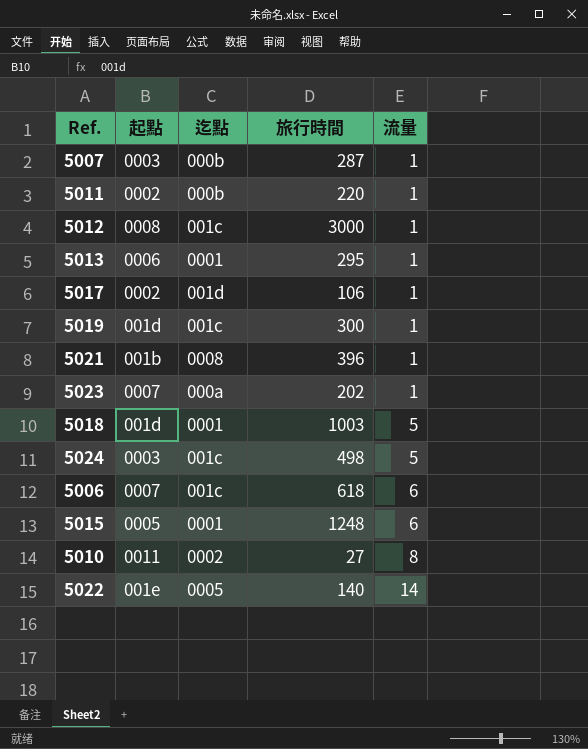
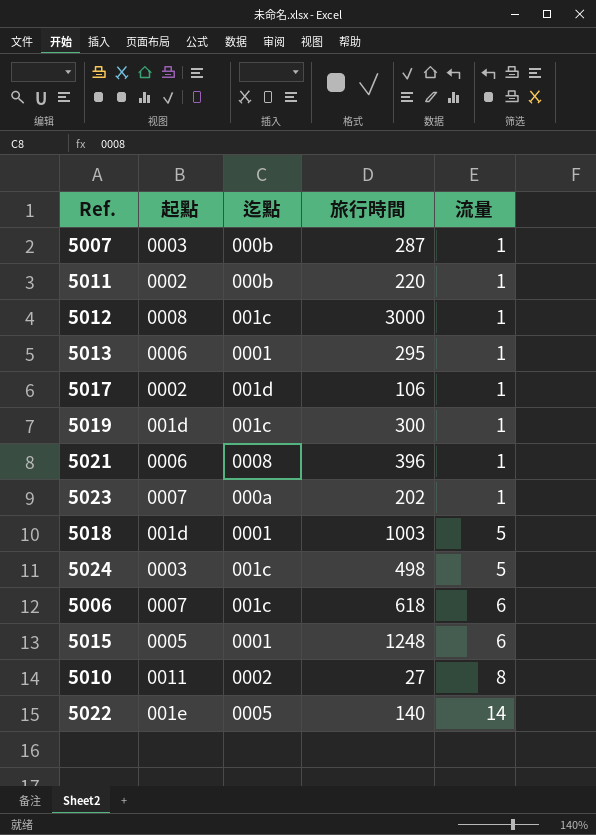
5021 | 起點: 001b -> 0006

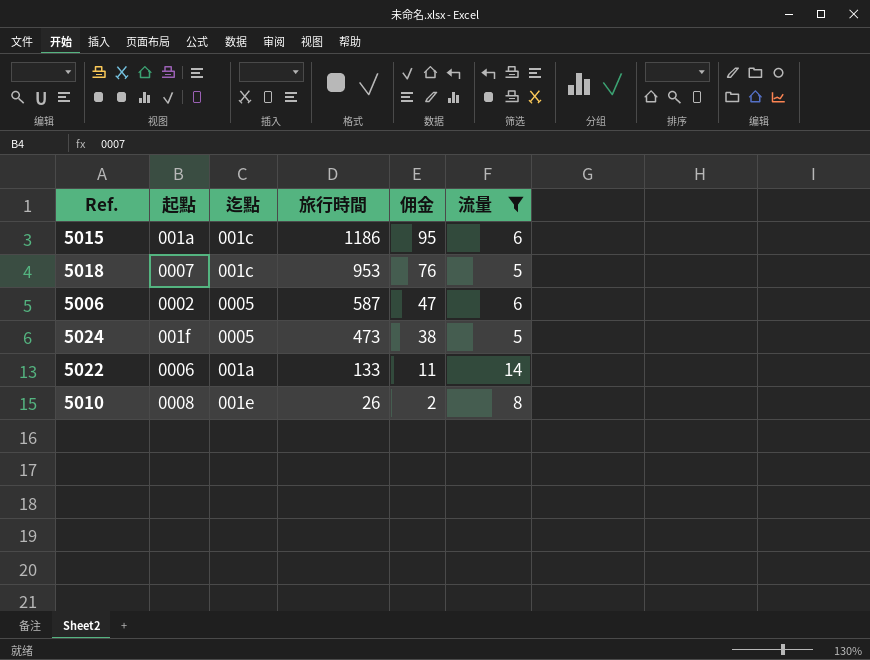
filter: none -> 流量 != 1
row order: 流量 ascending -> 旅行時間 descending
column 佣金 | formula: none -> [旅行時間] * 0.08
5015 | 起點: 0005 -> 001a
5015 | 迄點: 0001 -> 001c
5015 | 旅行時間: 1248 -> 1186
5018 | 起點: 001d -> 0007
5018 | 迄點: 0001 -> 001c
5018 | 旅行時間: 1003 -> 953
5006 | 起點: 0007 -> 0002
5006 | 迄點: 001c -> 0005
5006 | 旅行時間: 618 -> 587
5024 | 起點: 0003 -> 001f
5024 | 迄點: 001c -> 0005
5024 | 旅行時間: 498 -> 473
5022 | 起點: 001e -> 0006
5022 | 迄點: 0005 -> 001a
5022 | 旅行時間: 140 -> 133
5010 | 起點: 0011 -> 0008
5010 | 迄點: 0002 -> 001e
5010 | 旅行時間: 27 -> 26

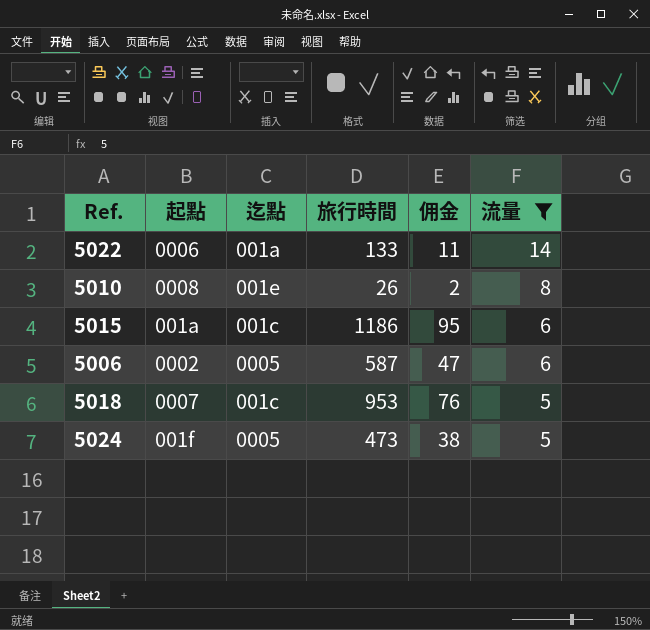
row order: 旅行時間 descending -> 流量 descending

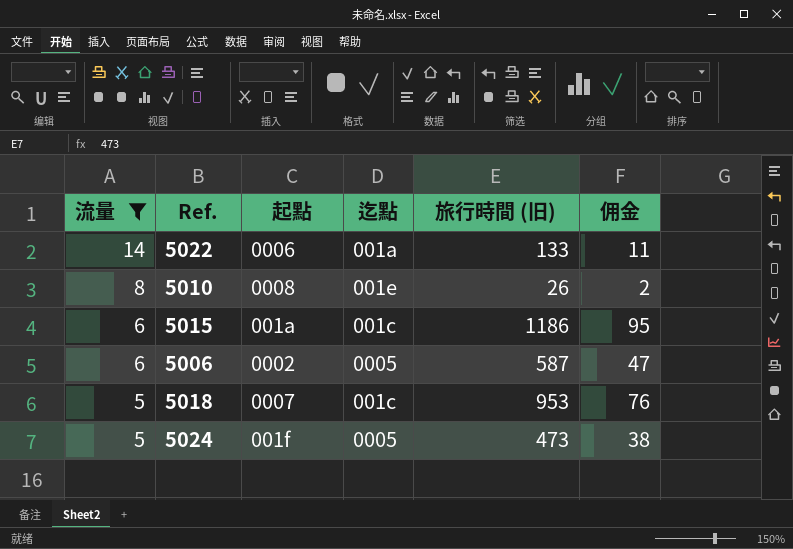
column 流量 | position: 6 -> 1
column name: 旅行時間 -> 旅行時間 (旧)

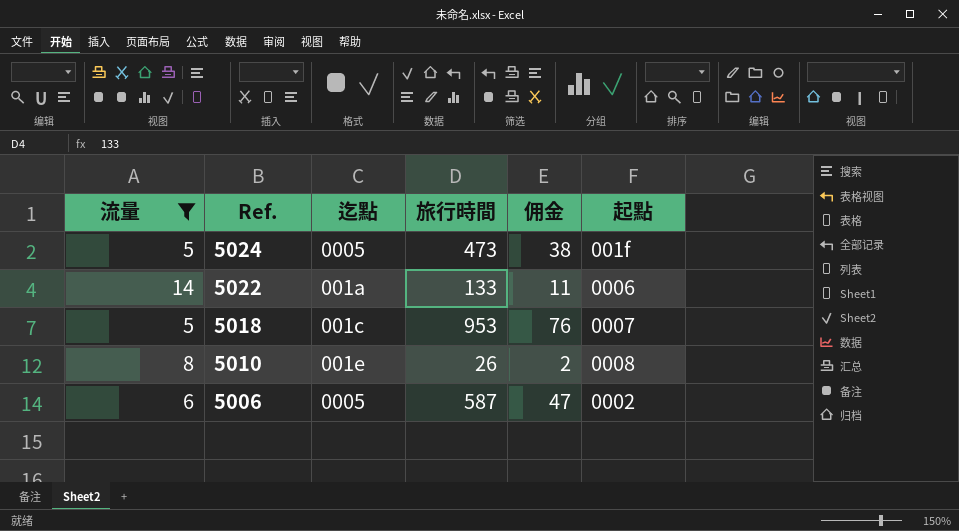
row order: 流量 descending -> Ref. descending
column name: 旅行時間 (旧) -> 旅行時間
column 起點 | position: 3 -> 6
row 5015: 6 | 001a | 001c | 1186 | 95 -> none

